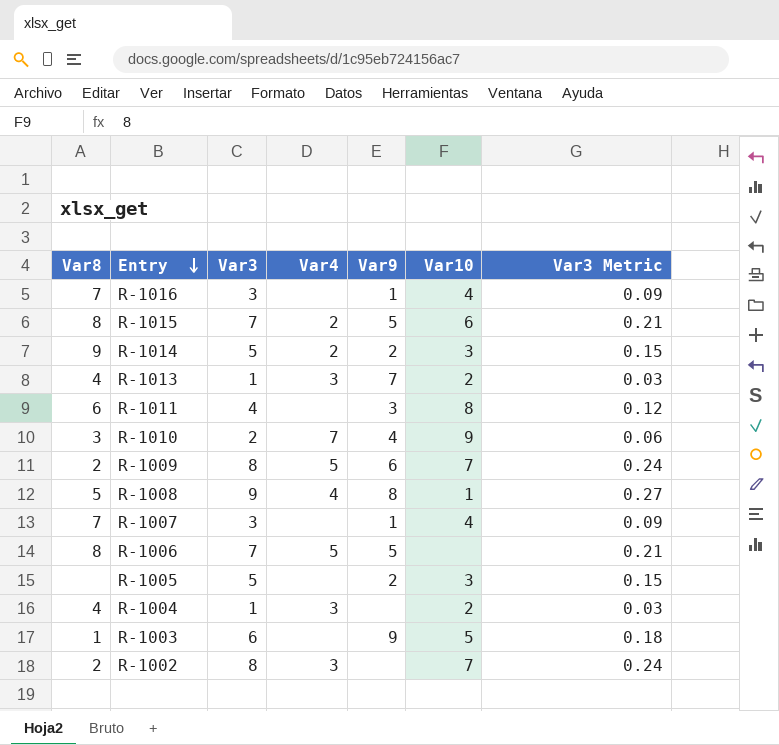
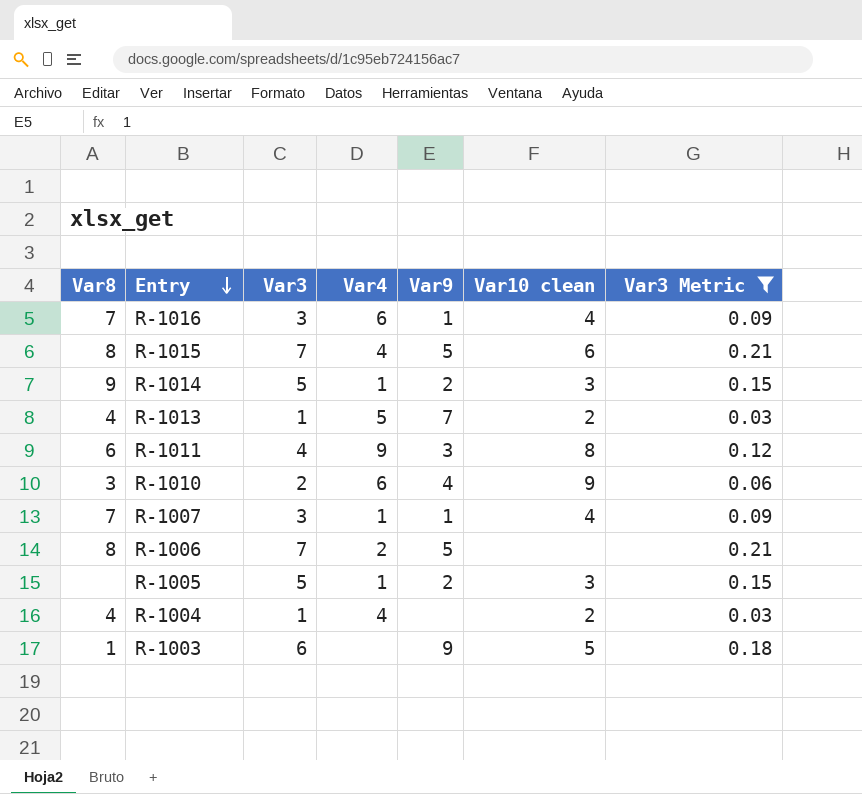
filter: none -> Var3 Metric <= 0.21
column name: Var10 -> Var10 clean
R-1016 | Var4: none -> 6
R-1015 | Var4: 2 -> 4
R-1014 | Var4: 2 -> 1
R-1013 | Var4: 3 -> 5
R-1011 | Var4: none -> 9
R-1010 | Var4: 7 -> 6
R-1007 | Var4: none -> 1
R-1006 | Var4: 5 -> 2
R-1005 | Var4: none -> 1
R-1004 | Var4: 3 -> 4

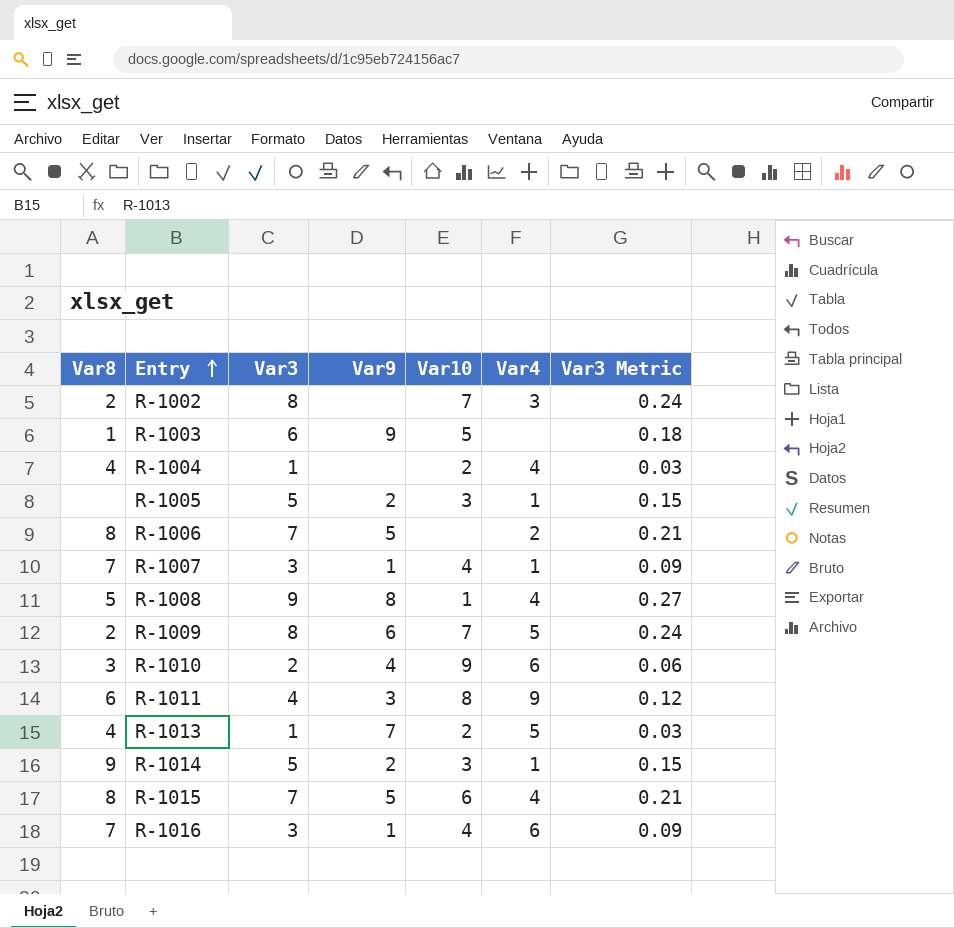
filter: Var3 Metric <= 0.21 -> none
row order: Entry descending -> Entry ascending
column name: Var10 clean -> Var10
column Var4 | position: 4 -> 6

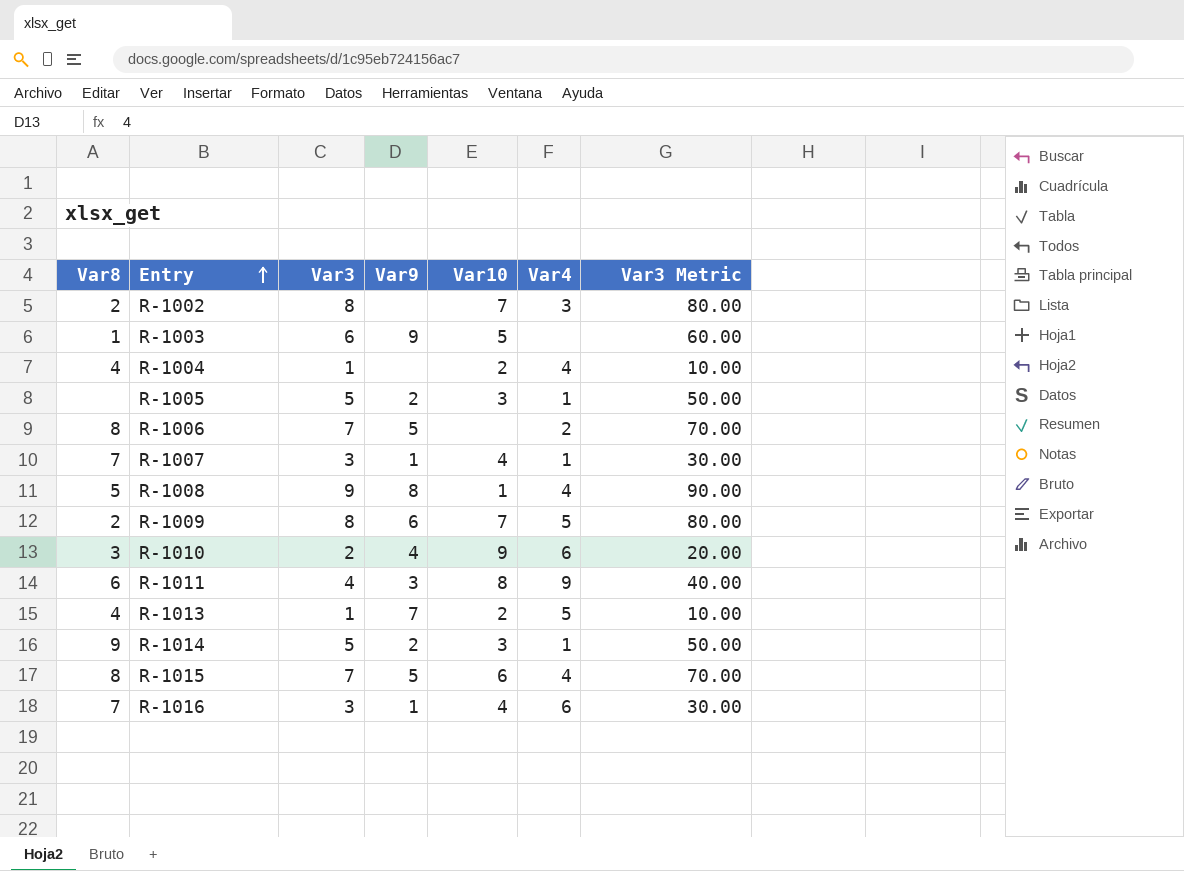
column Var3 Metric | formula: [Var3] * 0.03 -> [Var3] * 10

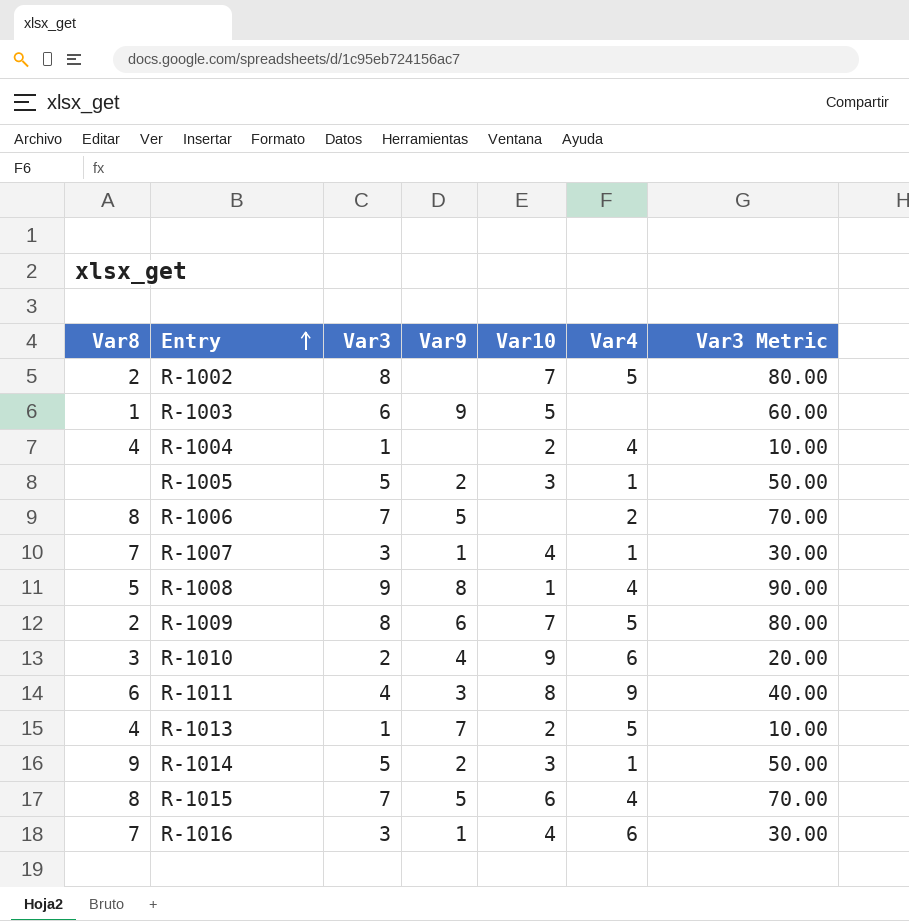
R-1002 | Var4: 3 -> 5

